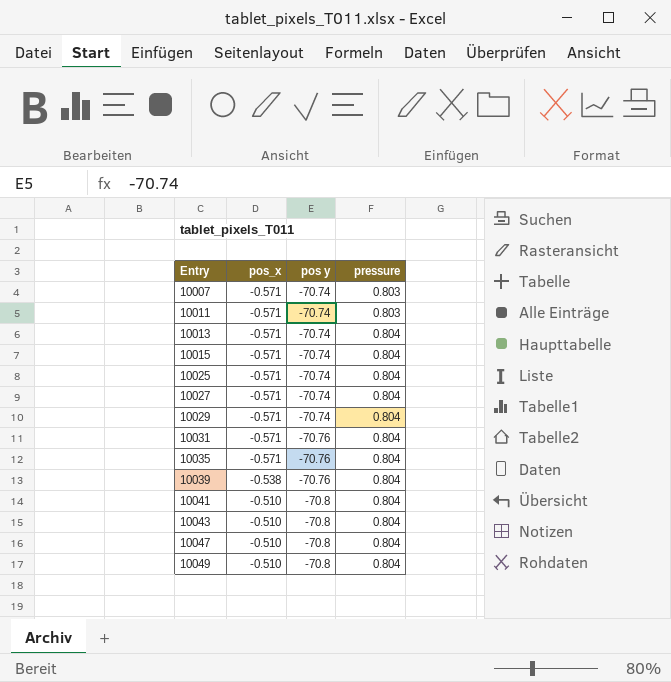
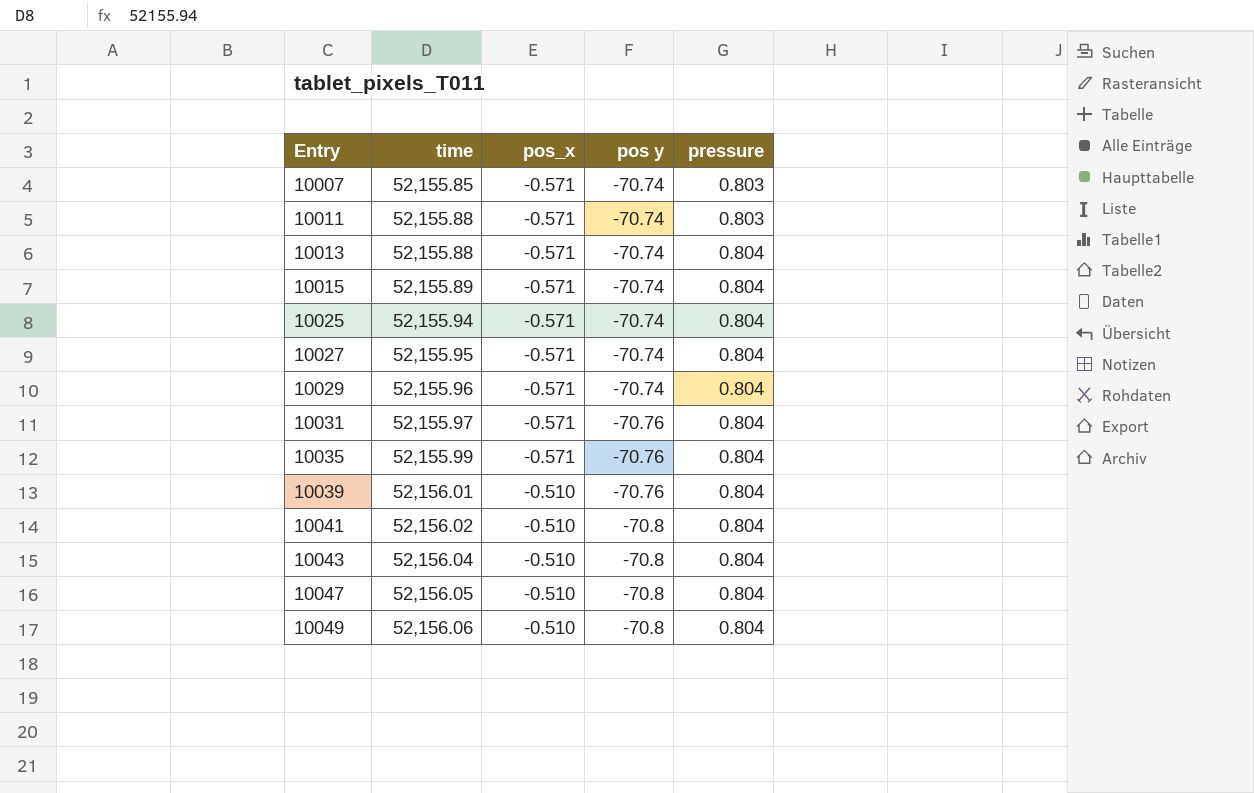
column time | position: none -> 2
10039 | pos_x: -0.538 -> -0.510

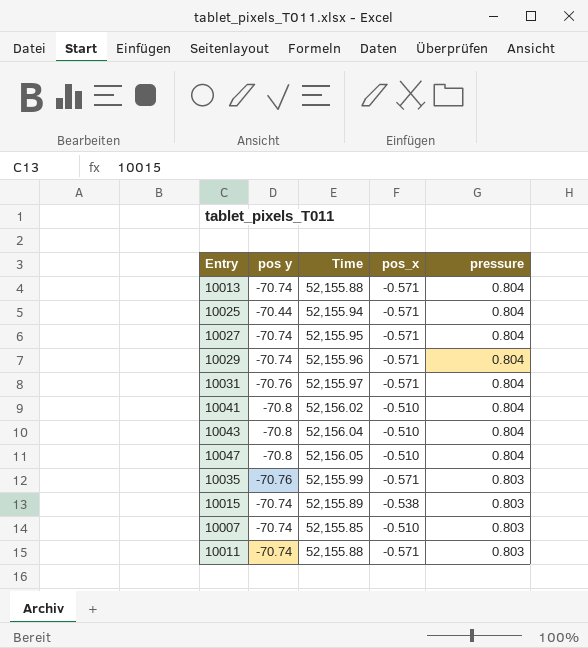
row order: Entry ascending -> pressure descending
column pos y | position: 4 -> 2
column name: time -> Time
row 10039: 52,156.01 | -0.510 | -70.76 | 0.804 -> none
row 10049: 52,156.06 | -0.510 | -70.8 | 0.804 -> none
10025 | pos y: -70.74 -> -70.44
10035 | pressure: 0.804 -> 0.803
10015 | pos_x: -0.571 -> -0.538
10015 | pressure: 0.804 -> 0.803
10007 | pos_x: -0.571 -> -0.510

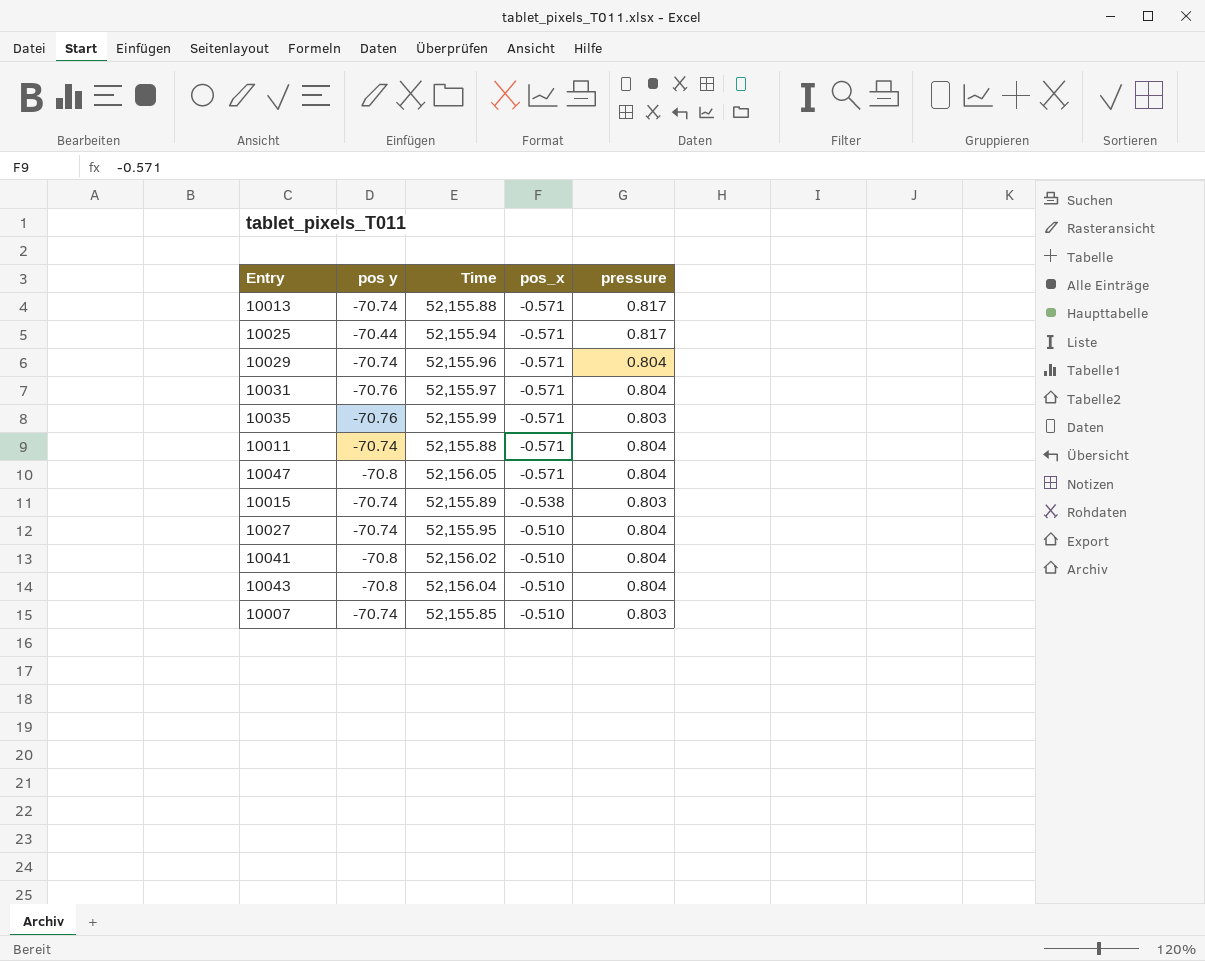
row order: pressure descending -> pos_x ascending
10013 | pressure: 0.804 -> 0.817
10025 | pressure: 0.804 -> 0.817
10011 | pressure: 0.803 -> 0.804
10047 | pos_x: -0.510 -> -0.571
10027 | pos_x: -0.571 -> -0.510

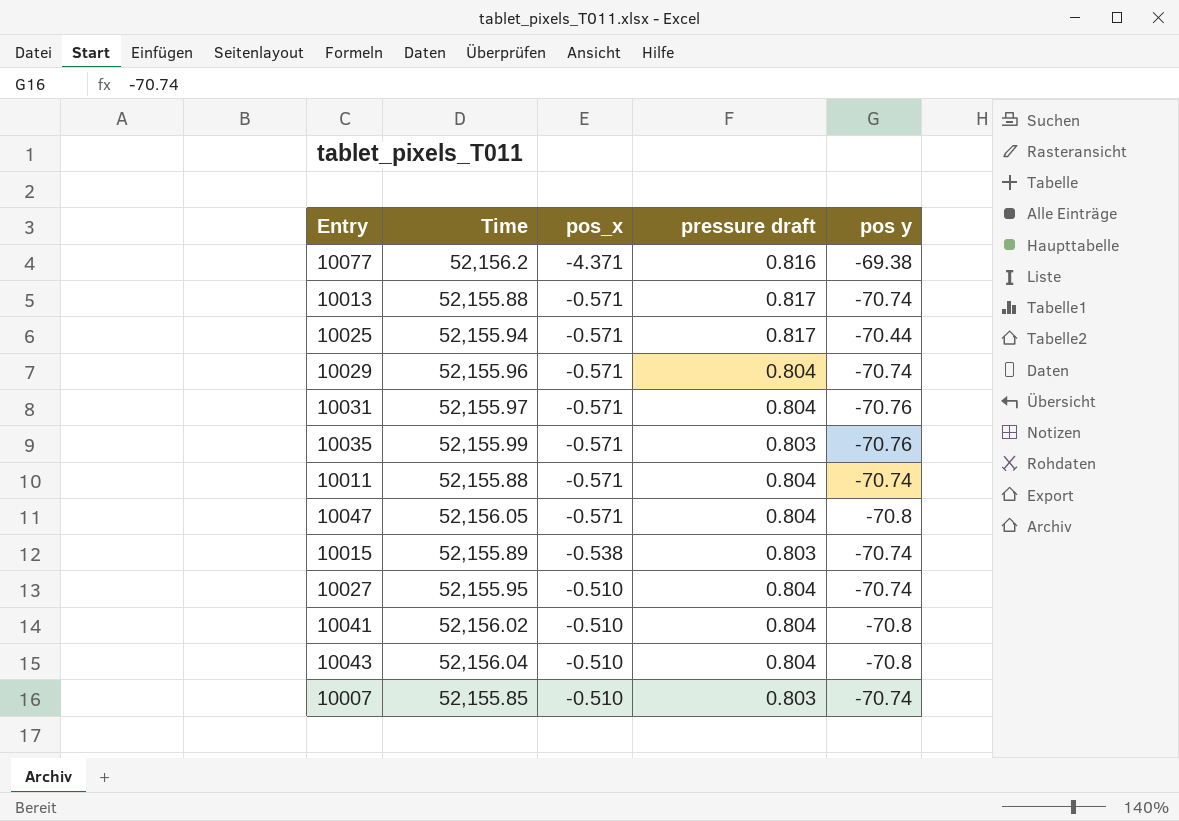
column name: pressure -> pressure draft
column pos y | position: 2 -> 5
row 10077: none -> 52,156.2 | -4.371 | 0.816 | -69.38

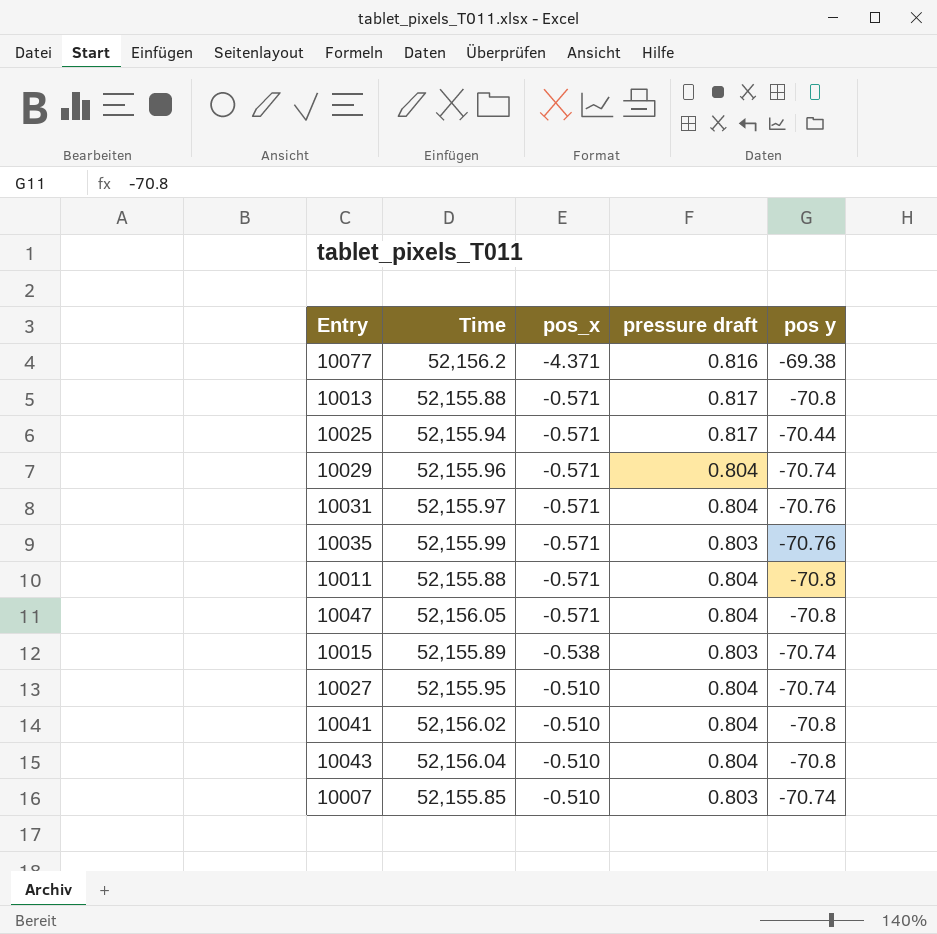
10013 | pos y: -70.74 -> -70.8
10011 | pos y: -70.74 -> -70.8

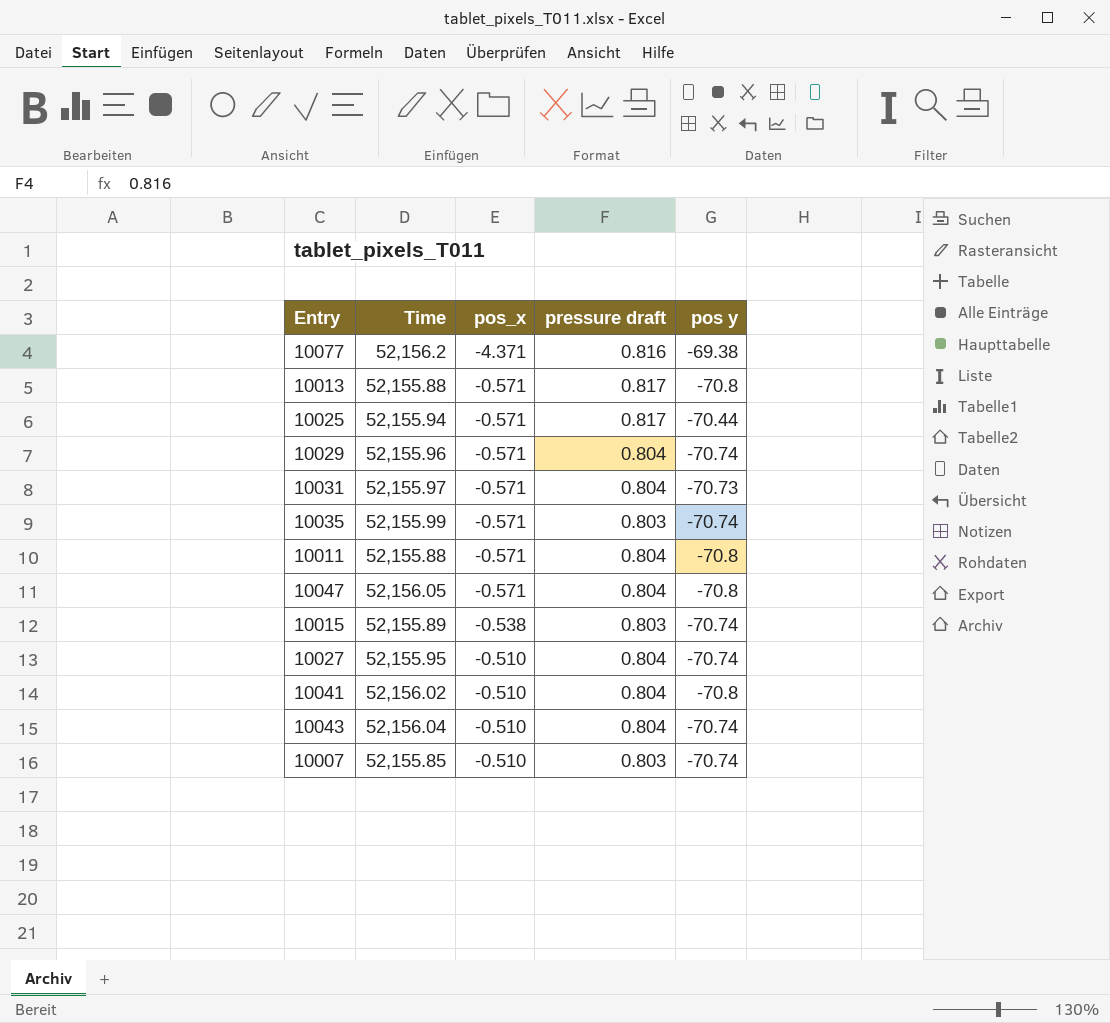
10031 | pos y: -70.76 -> -70.73
10035 | pos y: -70.76 -> -70.74
10043 | pos y: -70.8 -> -70.74

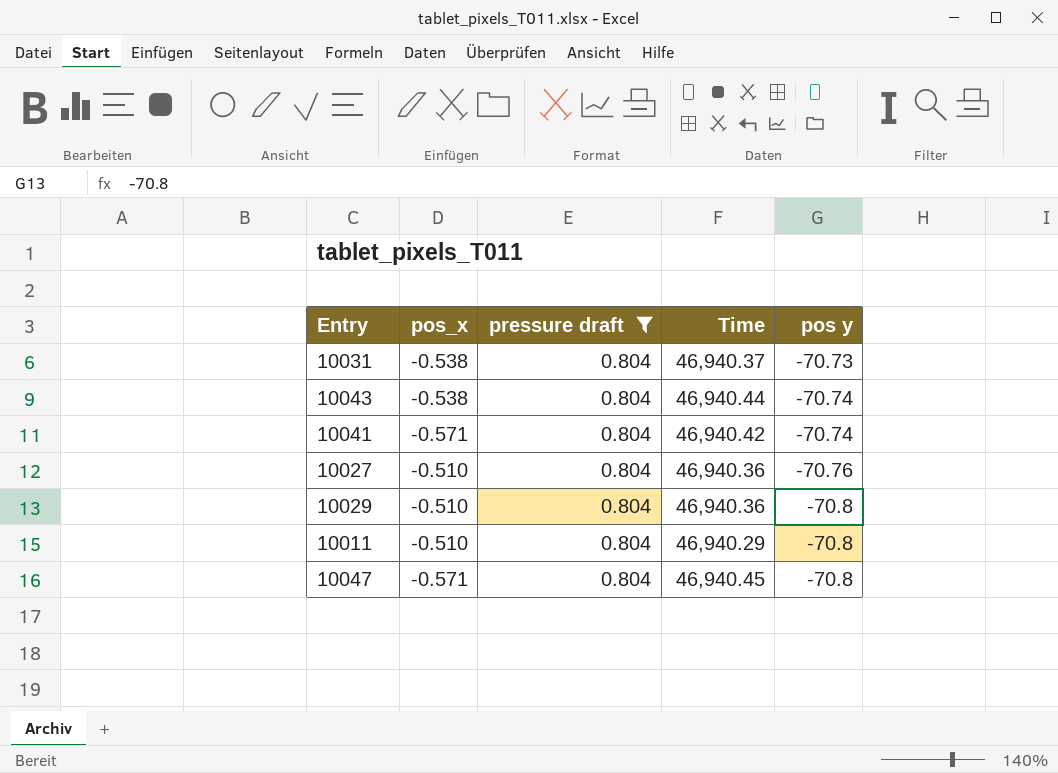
filter: none -> pressure draft = 0.804
row order: pos_x ascending -> pos y descending
column Time | position: 2 -> 4
10031 | pos_x: -0.571 -> -0.538
10031 | Time: 52,155.97 -> 46,940.37
10043 | pos_x: -0.510 -> -0.538
10043 | Time: 52,156.04 -> 46,940.44
10041 | pos_x: -0.510 -> -0.571
10041 | Time: 52,156.02 -> 46,940.42
10041 | pos y: -70.8 -> -70.74
10027 | Time: 52,155.95 -> 46,940.36
10027 | pos y: -70.74 -> -70.76
10029 | pos_x: -0.571 -> -0.510
10029 | Time: 52,155.96 -> 46,940.36
10029 | pos y: -70.74 -> -70.8
10011 | pos_x: -0.571 -> -0.510
10011 | Time: 52,155.88 -> 46,940.29
10047 | Time: 52,156.05 -> 46,940.45

